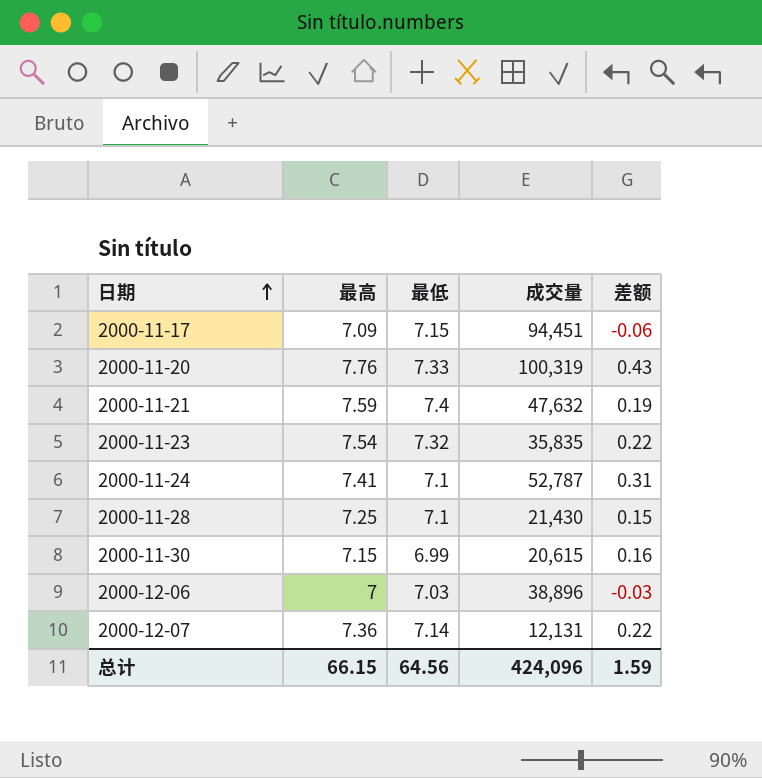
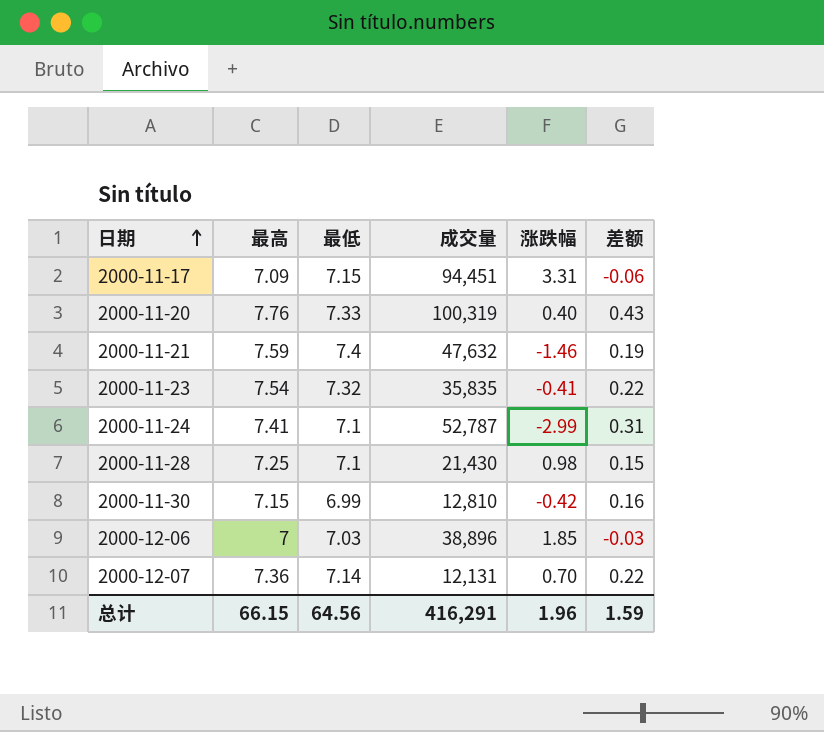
column 涨跌幅 | position: none -> 5
2000-11-30 | 成交量: 20,615 -> 12,810
总计 | 成交量: 424,096 -> 416,291

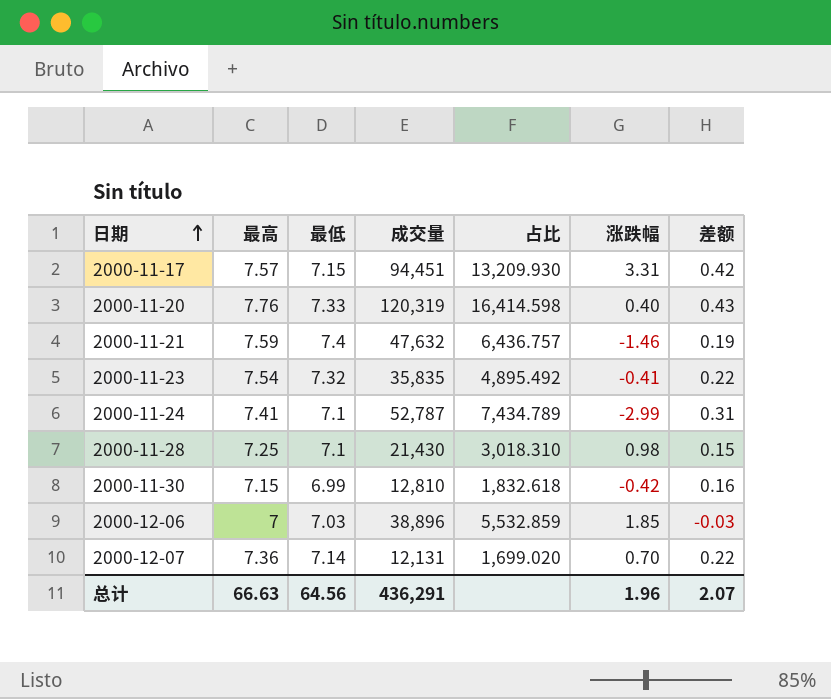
column 占比 | formula: none -> [成交量] / [最低]
2000-11-17 | 最高: 7.09 -> 7.57
2000-11-17 | 差额: -0.06 -> 0.42
2000-11-20 | 成交量: 100,319 -> 120,319
总计 | 最高: 66.15 -> 66.63
总计 | 成交量: 416,291 -> 436,291
总计 | 差额: 1.59 -> 2.07

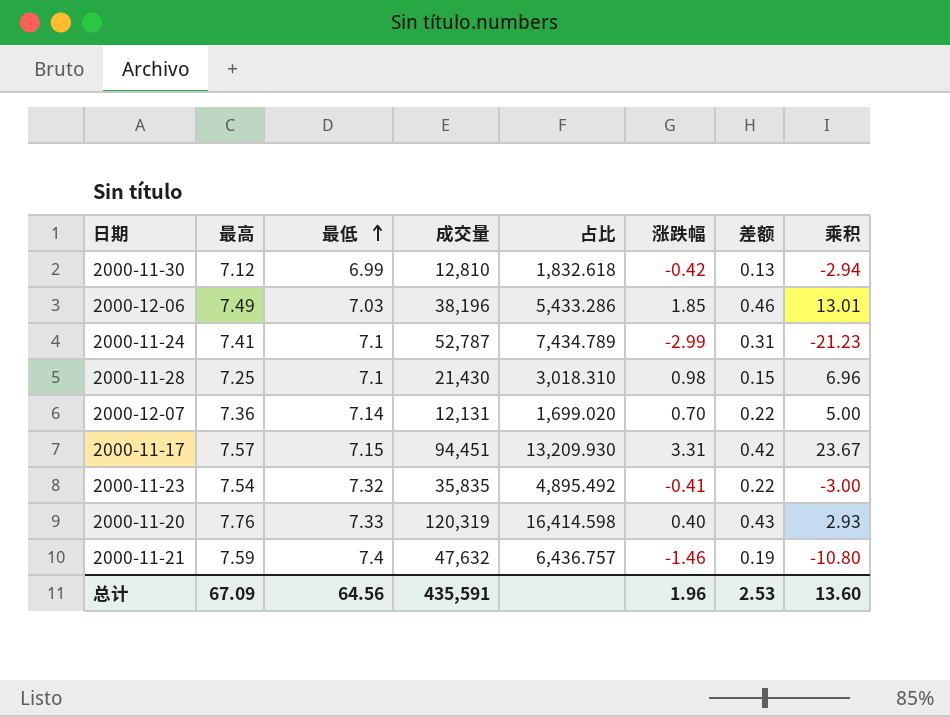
row order: 日期 ascending -> 最低 ascending
column 乘积 | formula: none -> [最低] * [涨跌幅]
2000-11-30 | 最高: 7.15 -> 7.12
2000-11-30 | 差额: 0.16 -> 0.13
2000-12-06 | 最高: 7 -> 7.49
2000-12-06 | 成交量: 38,896 -> 38,196
2000-12-06 | 占比: 5,532.859 -> 5,433.286
2000-12-06 | 差额: -0.03 -> 0.46
总计 | 最高: 66.63 -> 67.09
总计 | 成交量: 436,291 -> 435,591
总计 | 差额: 2.07 -> 2.53

